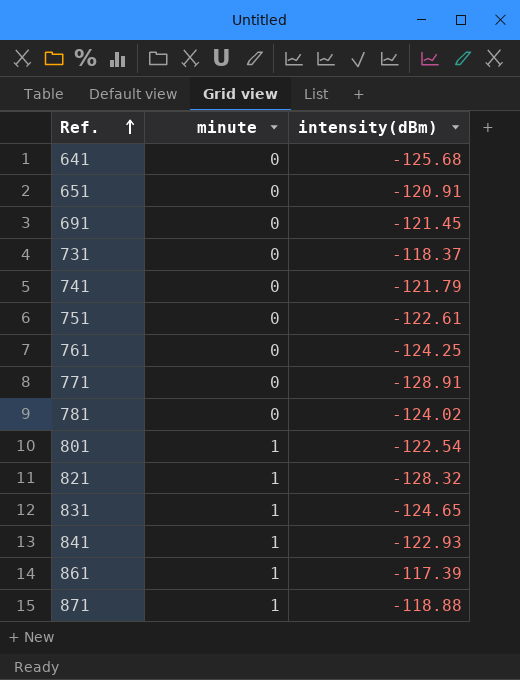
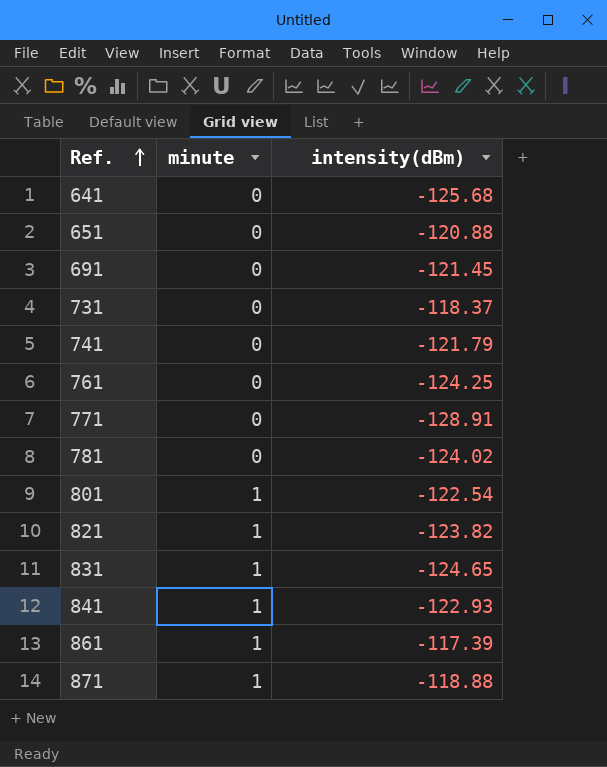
row 751: 0 | -122.61 -> none
651 | intensity(dBm): -120.91 -> -120.88
821 | intensity(dBm): -128.32 -> -123.82

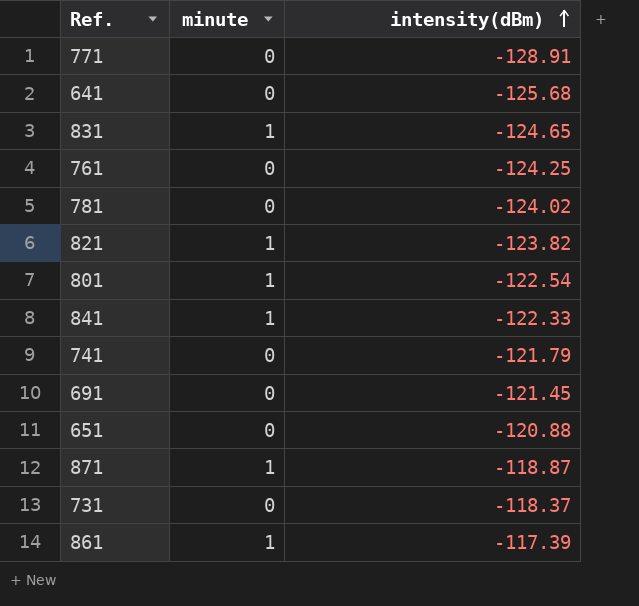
row order: Ref. ascending -> intensity(dBm) ascending
841 | intensity(dBm): -122.93 -> -122.33
871 | intensity(dBm): -118.88 -> -118.87

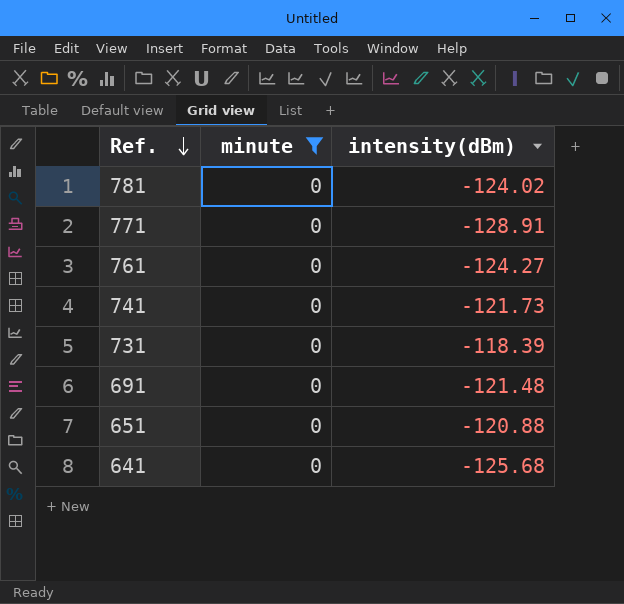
filter: none -> minute = 0
row order: intensity(dBm) ascending -> Ref. descending
761 | intensity(dBm): -124.25 -> -124.27
741 | intensity(dBm): -121.79 -> -121.73
731 | intensity(dBm): -118.37 -> -118.39
691 | intensity(dBm): -121.45 -> -121.48

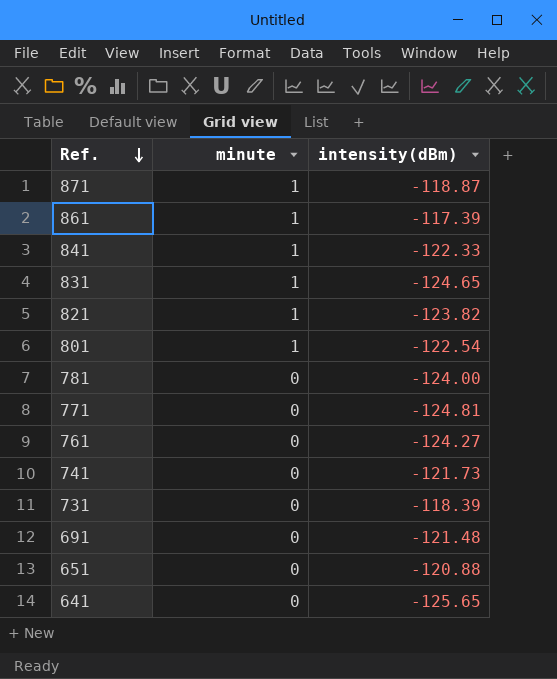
filter: minute = 0 -> none
781 | intensity(dBm): -124.02 -> -124.00
771 | intensity(dBm): -128.91 -> -124.81
641 | intensity(dBm): -125.68 -> -125.65

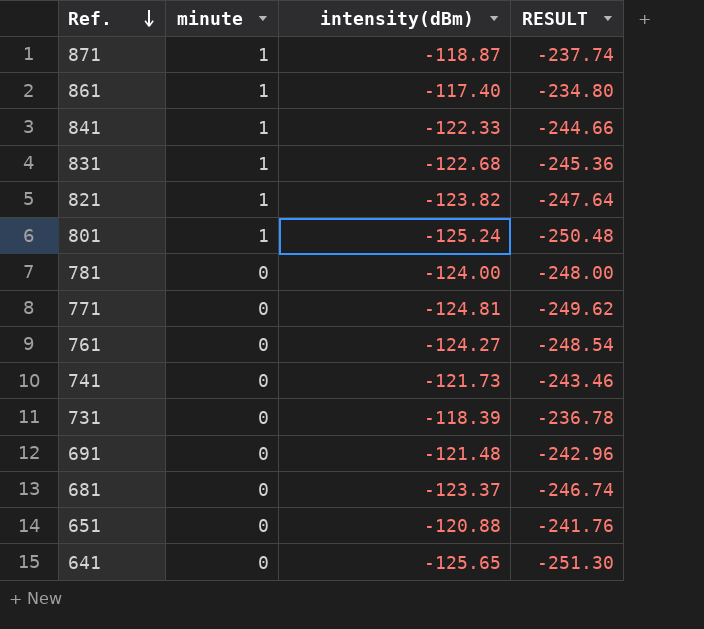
column RESULT | formula: none -> [intensity(dBm)] * 2
861 | intensity(dBm): -117.39 -> -117.40
831 | intensity(dBm): -124.65 -> -122.68
801 | intensity(dBm): -122.54 -> -125.24
row 681: none -> 0 | -123.37 | -246.74

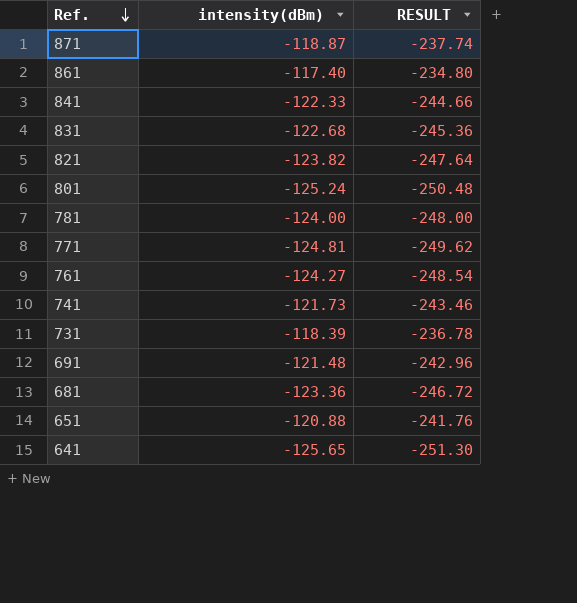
column minute | position: 2 -> none
681 | intensity(dBm): -123.37 -> -123.36
681 | RESULT: -246.74 -> -246.72

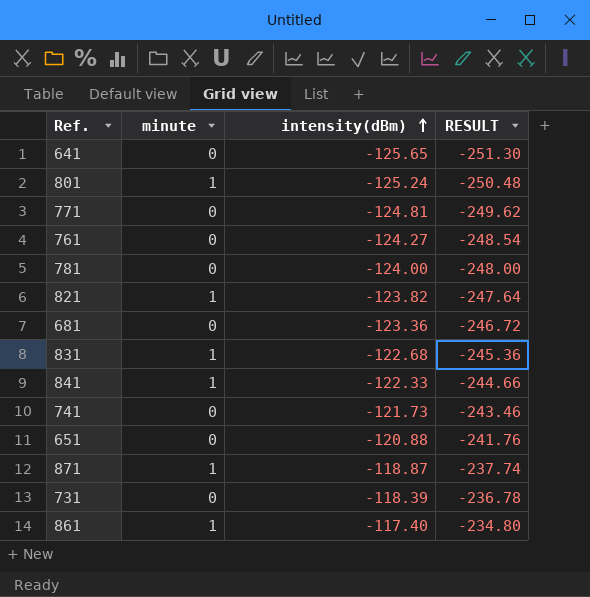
row order: Ref. descending -> intensity(dBm) ascending
column minute | position: none -> 2
row 691: -121.48 | -242.96 -> none

